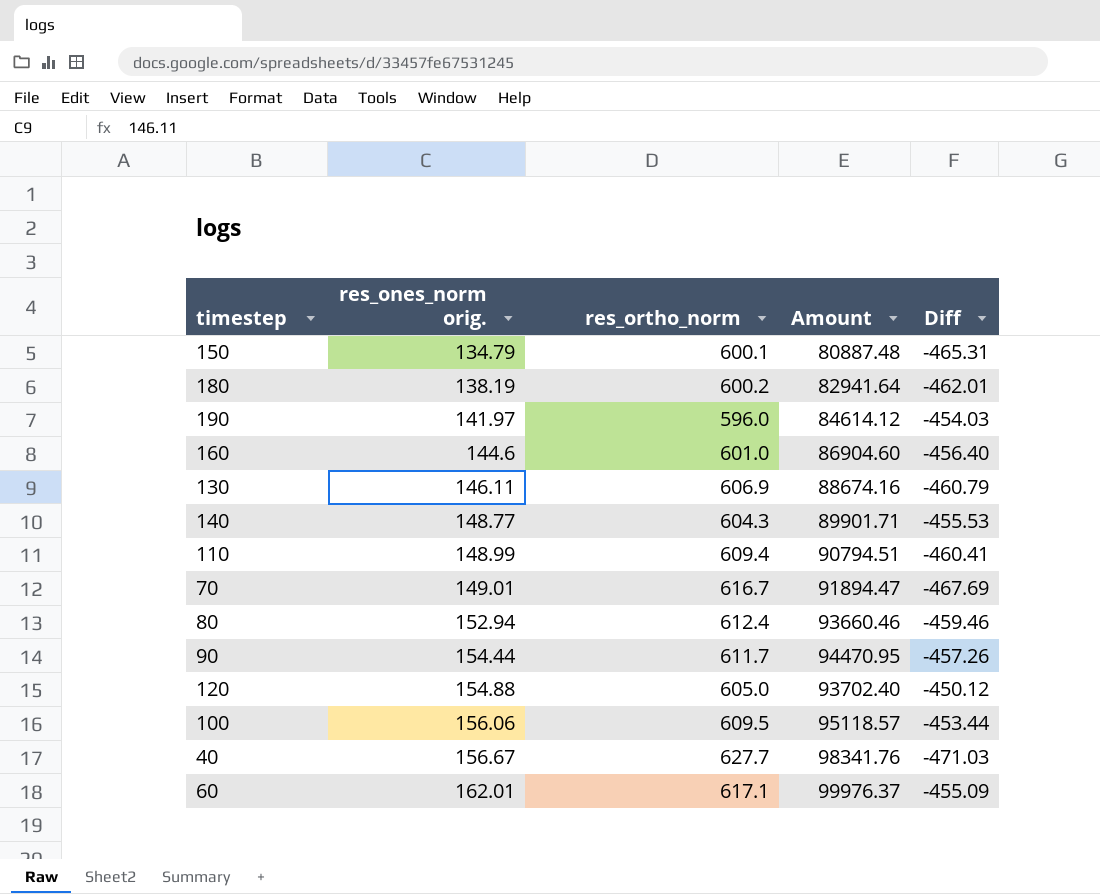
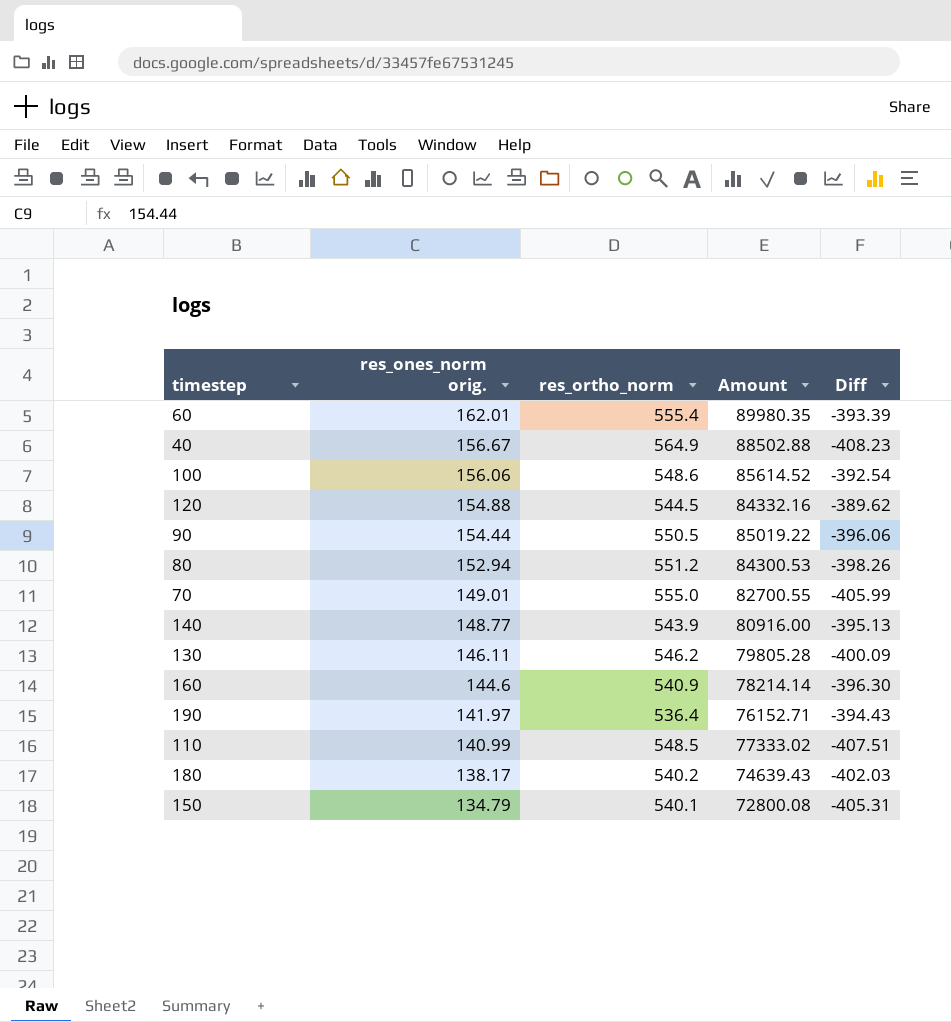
row order: res_ones_norm orig. ascending -> res_ones_norm orig. descending
60 | res_ortho_norm: 617.1 -> 555.4
60 | Amount: 99976.37 -> 89980.35
60 | Diff: -455.09 -> -393.39
40 | res_ortho_norm: 627.7 -> 564.9
40 | Amount: 98341.76 -> 88502.88
40 | Diff: -471.03 -> -408.23
100 | res_ortho_norm: 609.5 -> 548.6
100 | Amount: 95118.57 -> 85614.52
100 | Diff: -453.44 -> -392.54
120 | res_ortho_norm: 605.0 -> 544.5
120 | Amount: 93702.40 -> 84332.16
120 | Diff: -450.12 -> -389.62
90 | res_ortho_norm: 611.7 -> 550.5
90 | Amount: 94470.95 -> 85019.22
90 | Diff: -457.26 -> -396.06
80 | res_ortho_norm: 612.4 -> 551.2
80 | Amount: 93660.46 -> 84300.53
80 | Diff: -459.46 -> -398.26
70 | res_ortho_norm: 616.7 -> 555.0
70 | Amount: 91894.47 -> 82700.55
70 | Diff: -467.69 -> -405.99
140 | res_ortho_norm: 604.3 -> 543.9
140 | Amount: 89901.71 -> 80916.00
140 | Diff: -455.53 -> -395.13
130 | res_ortho_norm: 606.9 -> 546.2
130 | Amount: 88674.16 -> 79805.28
130 | Diff: -460.79 -> -400.09
160 | res_ortho_norm: 601.0 -> 540.9
160 | Amount: 86904.60 -> 78214.14
160 | Diff: -456.40 -> -396.30
190 | res_ortho_norm: 596.0 -> 536.4
190 | Amount: 84614.12 -> 76152.71
190 | Diff: -454.03 -> -394.43
110 | res_ones_norm orig.: 148.99 -> 140.99
110 | res_ortho_norm: 609.4 -> 548.5
110 | Amount: 90794.51 -> 77333.02
110 | Diff: -460.41 -> -407.51
180 | res_ones_norm orig.: 138.19 -> 138.17
180 | res_ortho_norm: 600.2 -> 540.2
180 | Amount: 82941.64 -> 74639.43
180 | Diff: -462.01 -> -402.03
150 | res_ortho_norm: 600.1 -> 540.1
150 | Amount: 80887.48 -> 72800.08
150 | Diff: -465.31 -> -405.31

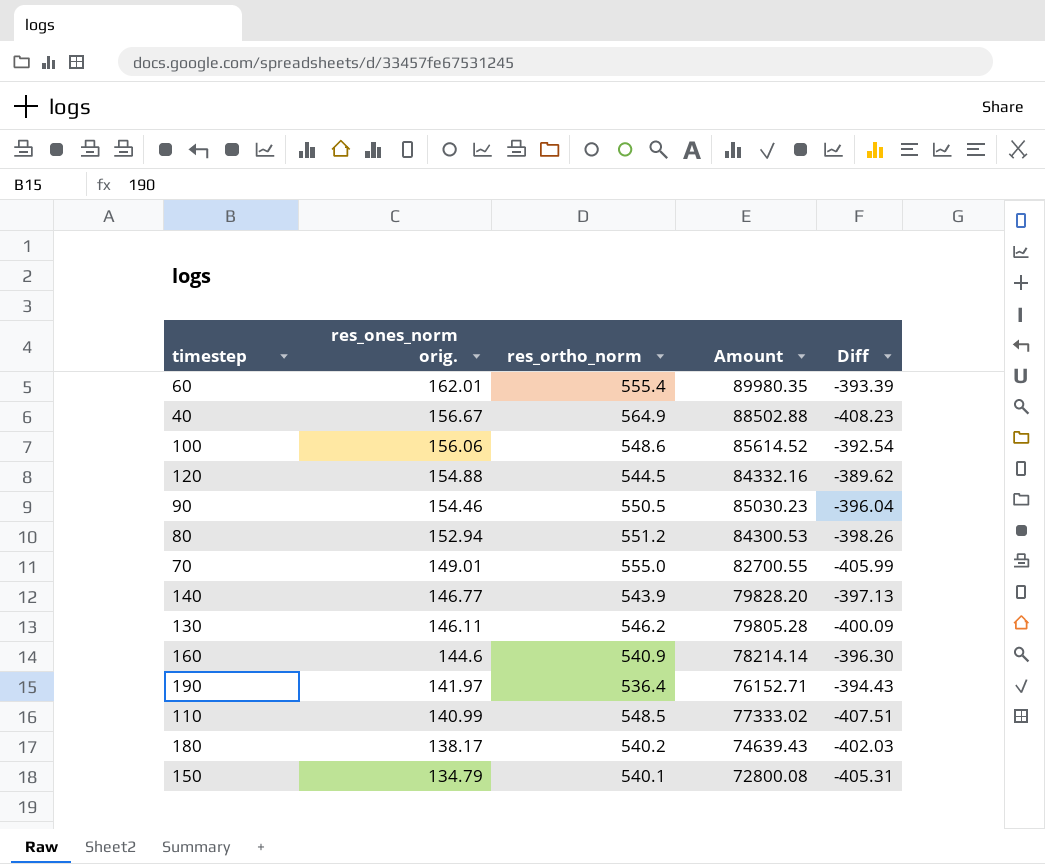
90 | res_ones_norm orig.: 154.44 -> 154.46
90 | Amount: 85019.22 -> 85030.23
90 | Diff: -396.06 -> -396.04
140 | res_ones_norm orig.: 148.77 -> 146.77
140 | Amount: 80916.00 -> 79828.20
140 | Diff: -395.13 -> -397.13

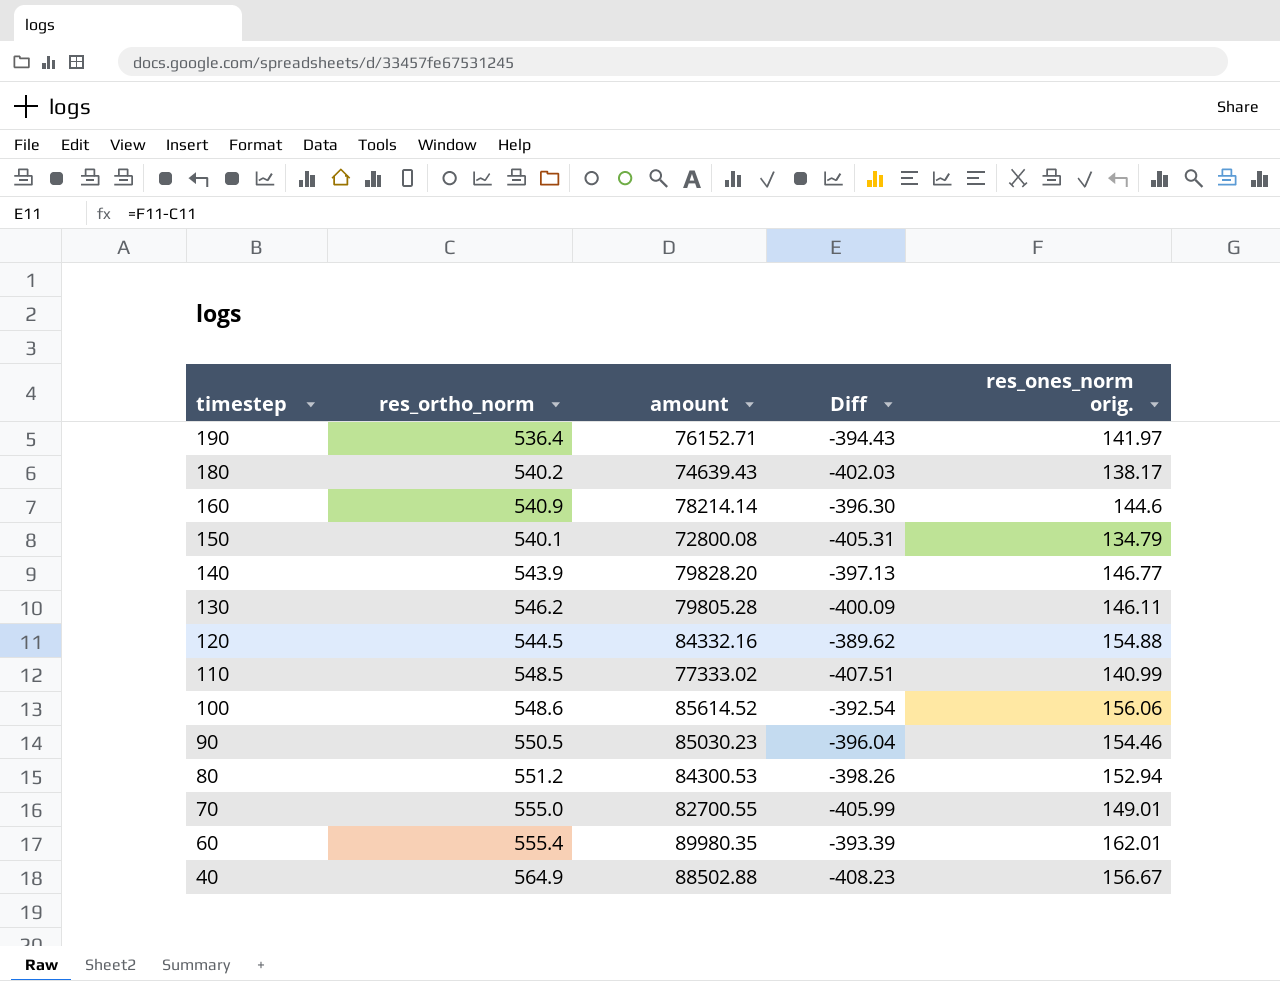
row order: res_ones_norm orig. descending -> timestep descending
column name: Amount -> amount
column res_ones_norm orig. | position: 2 -> 5

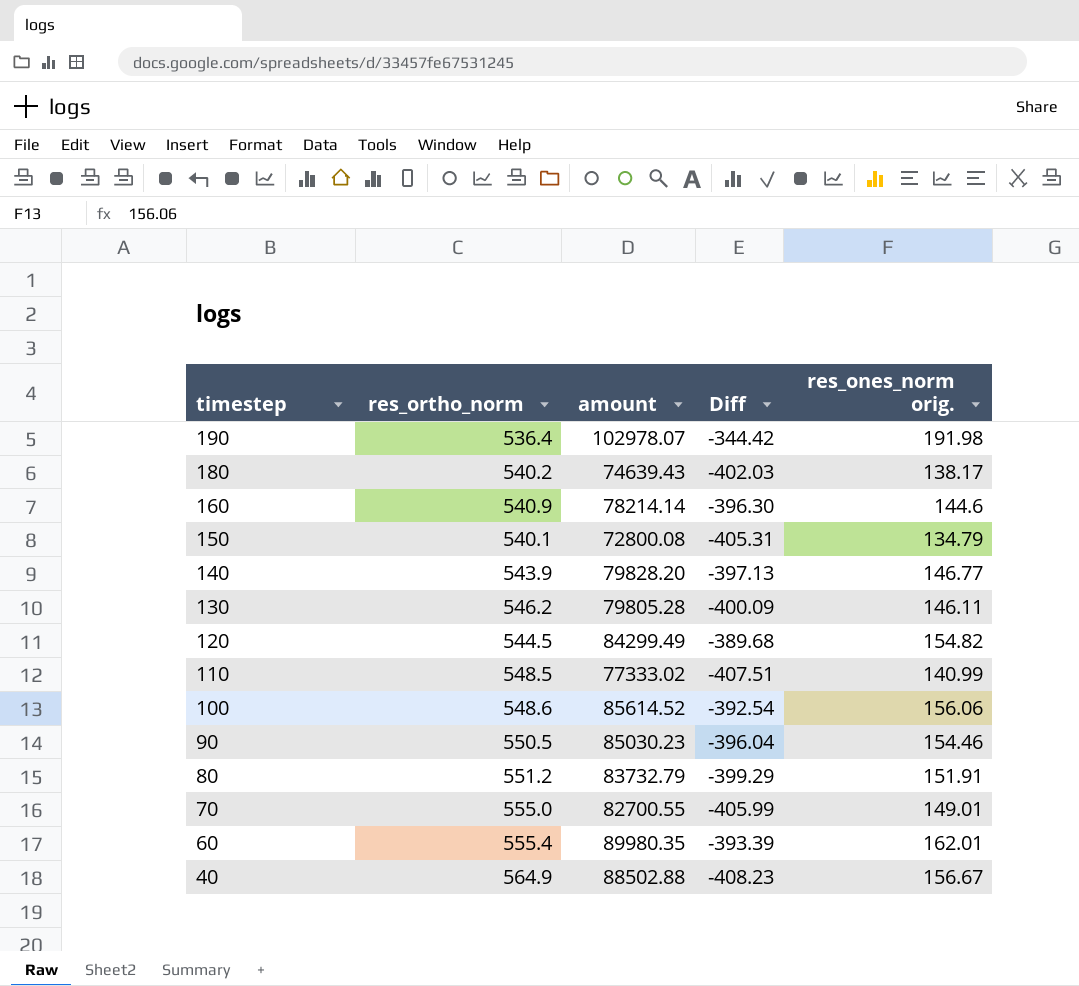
190 | amount: 76152.71 -> 102978.07
190 | Diff: -394.43 -> -344.42
190 | res_ones_norm orig.: 141.97 -> 191.98
120 | amount: 84332.16 -> 84299.49
120 | Diff: -389.62 -> -389.68
120 | res_ones_norm orig.: 154.88 -> 154.82
80 | amount: 84300.53 -> 83732.79
80 | Diff: -398.26 -> -399.29
80 | res_ones_norm orig.: 152.94 -> 151.91

